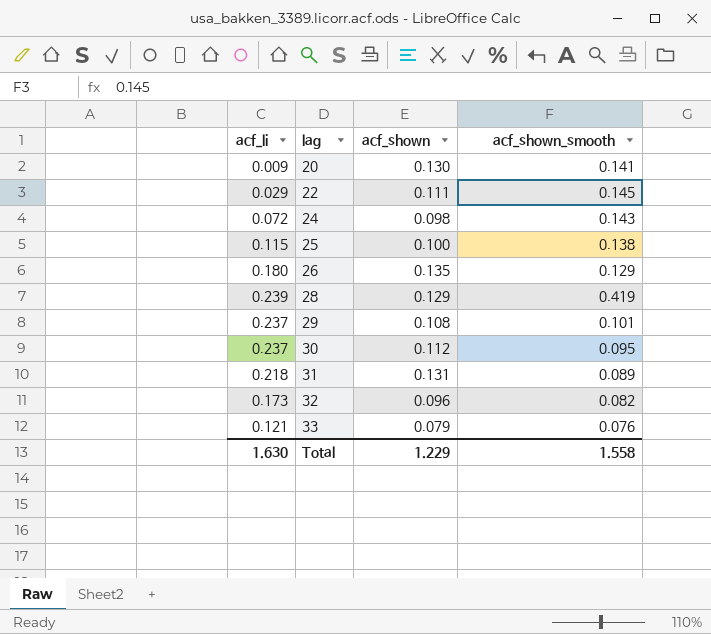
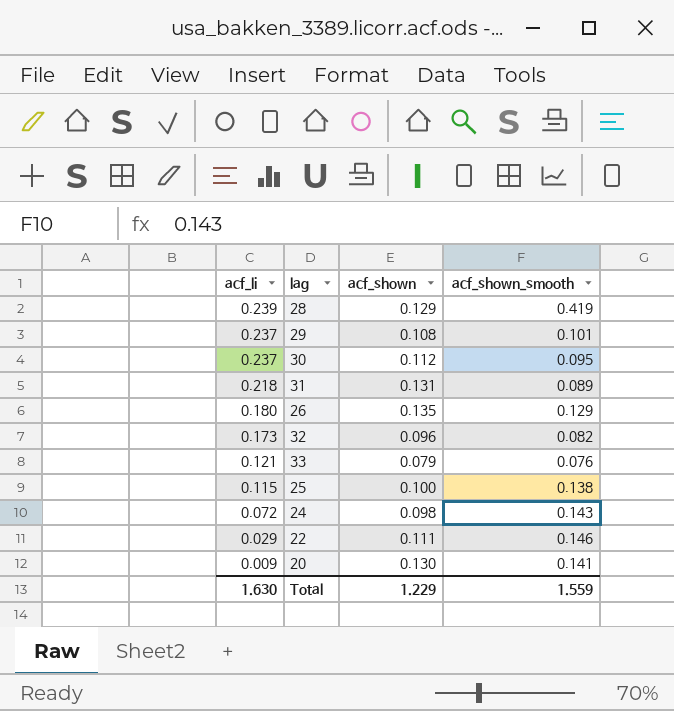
row order: lag ascending -> acf_li descending
22 | acf_shown_smooth: 0.145 -> 0.146
Total | acf_shown_smooth: 1.558 -> 1.559

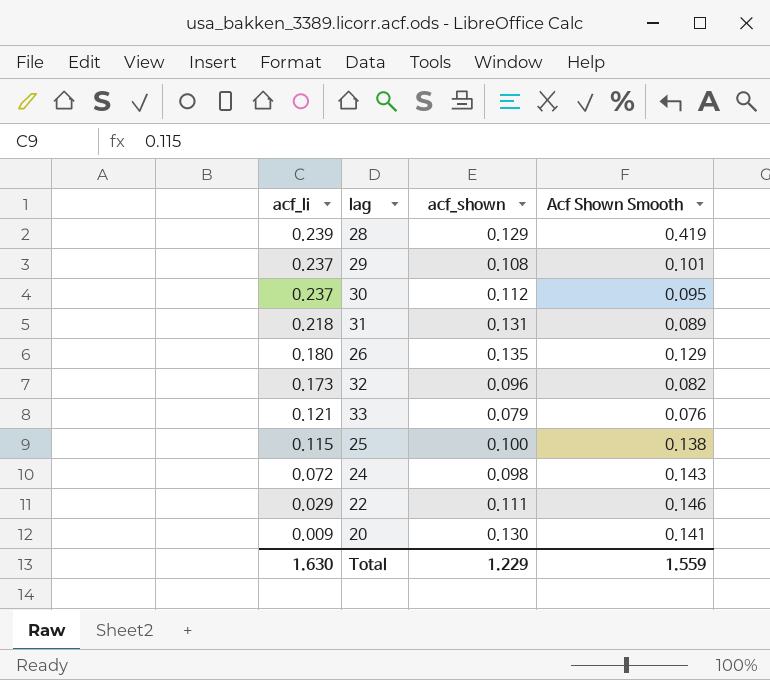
column name: acf_shown_smooth -> Acf Shown Smooth

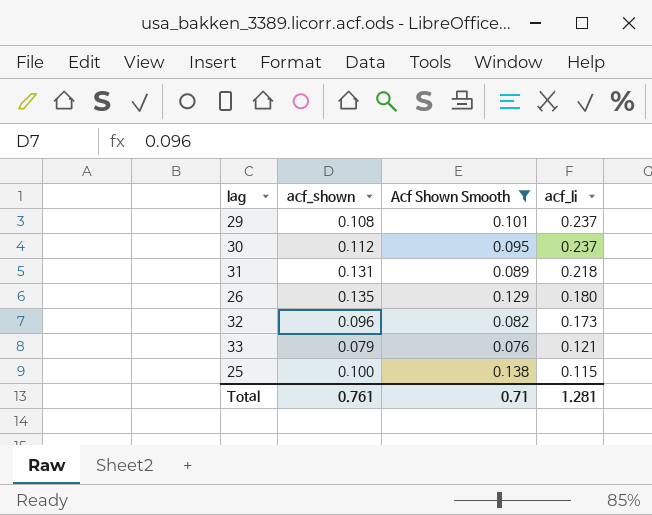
filter: none -> Acf Shown Smooth <= 0.138
column acf_li | position: 1 -> 4
Total | acf_shown: 1.229 -> 0.761
Total | Acf Shown Smooth: 1.559 -> 0.71
Total | acf_li: 1.630 -> 1.281

